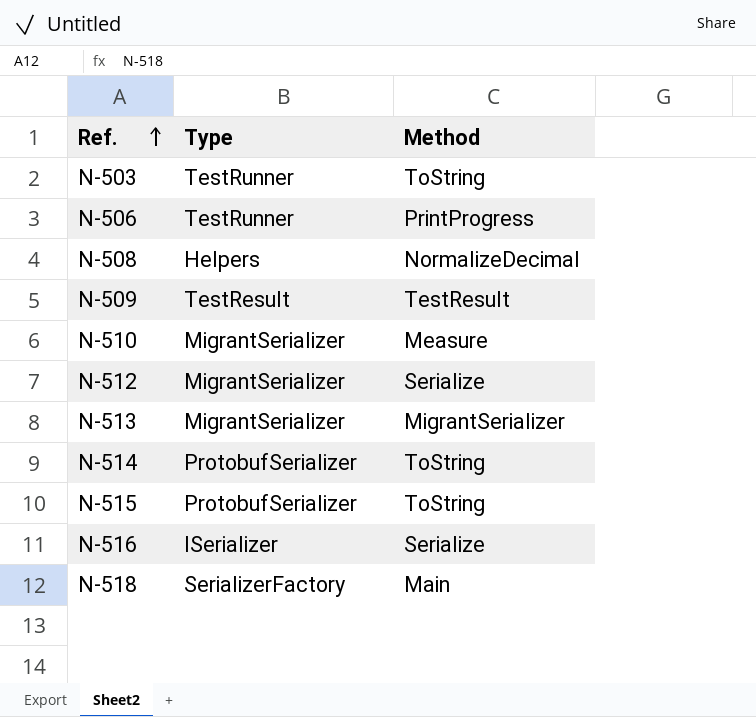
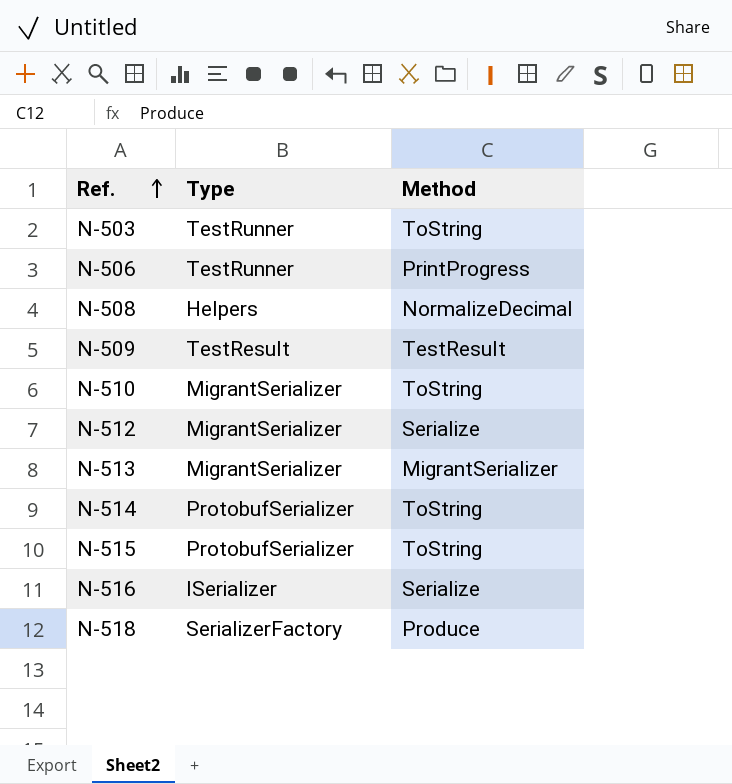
N-510 | Method: Measure -> ToString
N-518 | Method: Main -> Produce

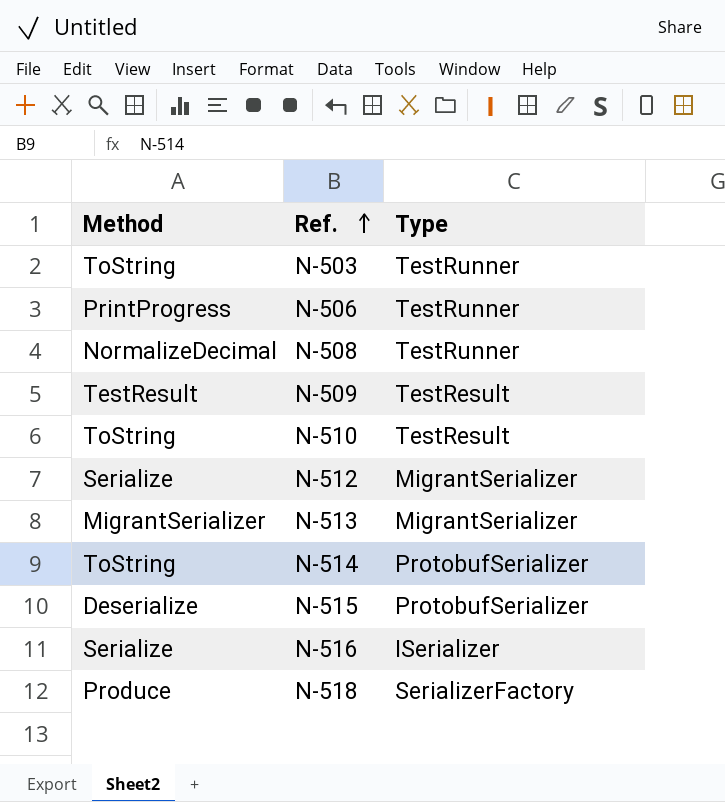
column Method | position: 3 -> 1
N-508 | Type: Helpers -> TestRunner
N-510 | Type: MigrantSerializer -> TestResult
N-515 | Method: ToString -> Deserialize

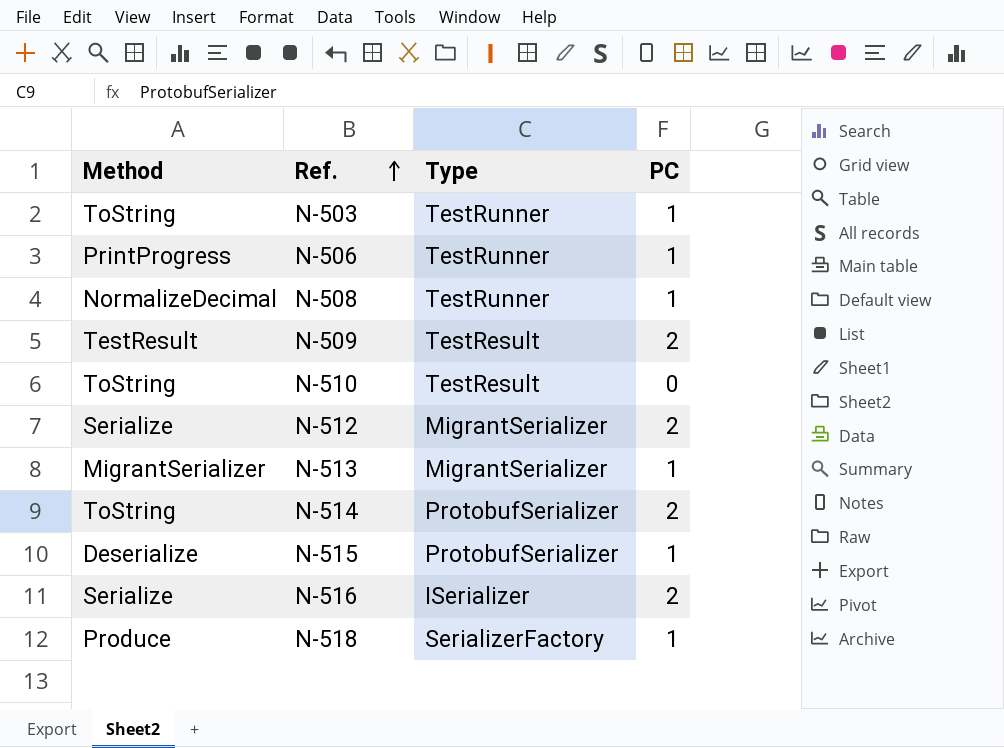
column PC | position: none -> 4

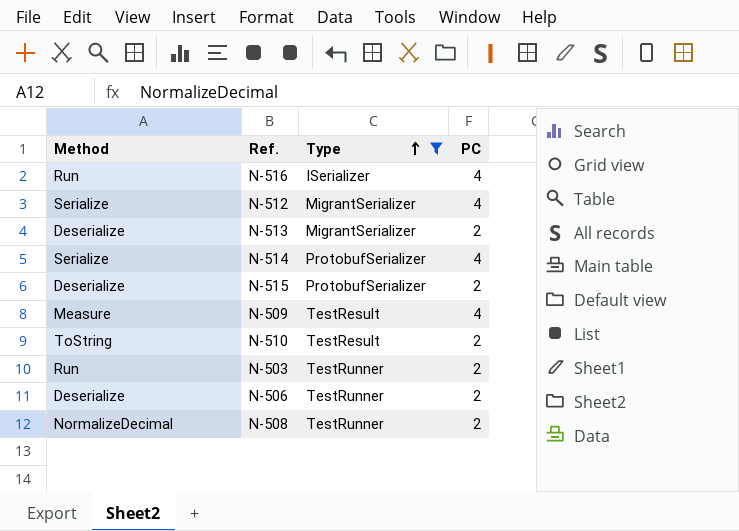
filter: none -> Type != SerializerFactory
row order: Ref. ascending -> Type ascending
N-516 | Method: Serialize -> Run
N-516 | PC: 2 -> 4
N-512 | PC: 2 -> 4
N-513 | Method: MigrantSerializer -> Deserialize
N-513 | PC: 1 -> 2
N-514 | Method: ToString -> Serialize
N-514 | PC: 2 -> 4
N-515 | PC: 1 -> 2
N-509 | Method: TestResult -> Measure
N-509 | PC: 2 -> 4
N-510 | PC: 0 -> 2
N-503 | Method: ToString -> Run
N-503 | PC: 1 -> 2
N-506 | Method: PrintProgress -> Deserialize
N-506 | PC: 1 -> 2
N-508 | PC: 1 -> 2

